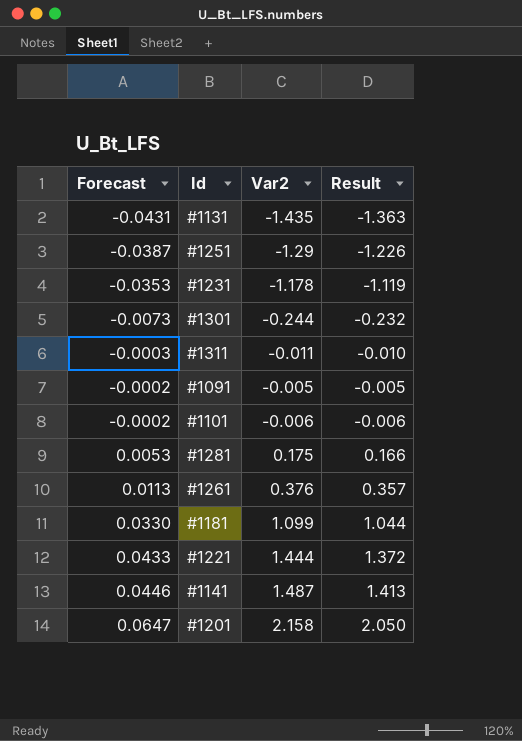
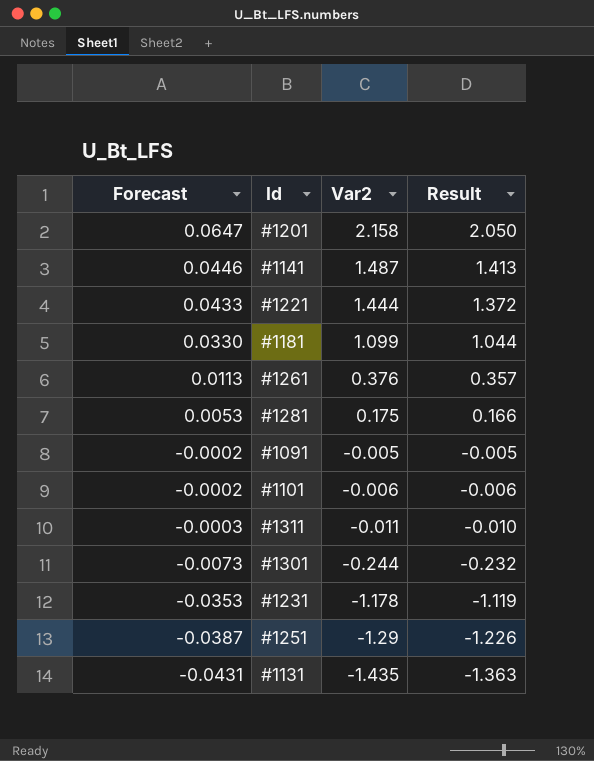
row order: Forecast ascending -> Forecast descending

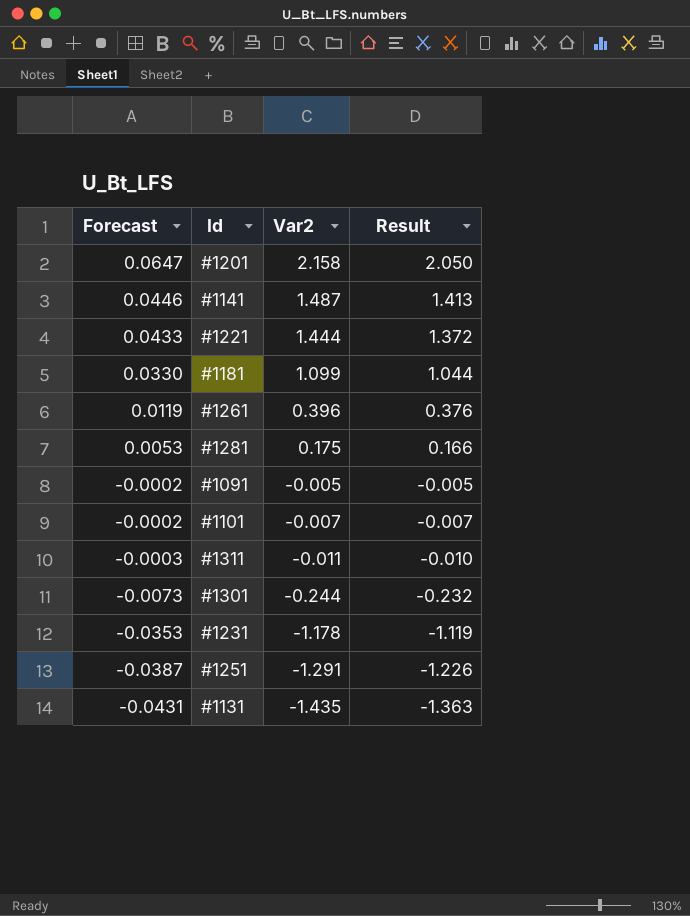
#1261 | Forecast: 0.0113 -> 0.0119
#1261 | Var2: 0.376 -> 0.396
#1261 | Result: 0.357 -> 0.376
#1101 | Var2: -0.006 -> -0.007
#1101 | Result: -0.006 -> -0.007
#1251 | Var2: -1.29 -> -1.291

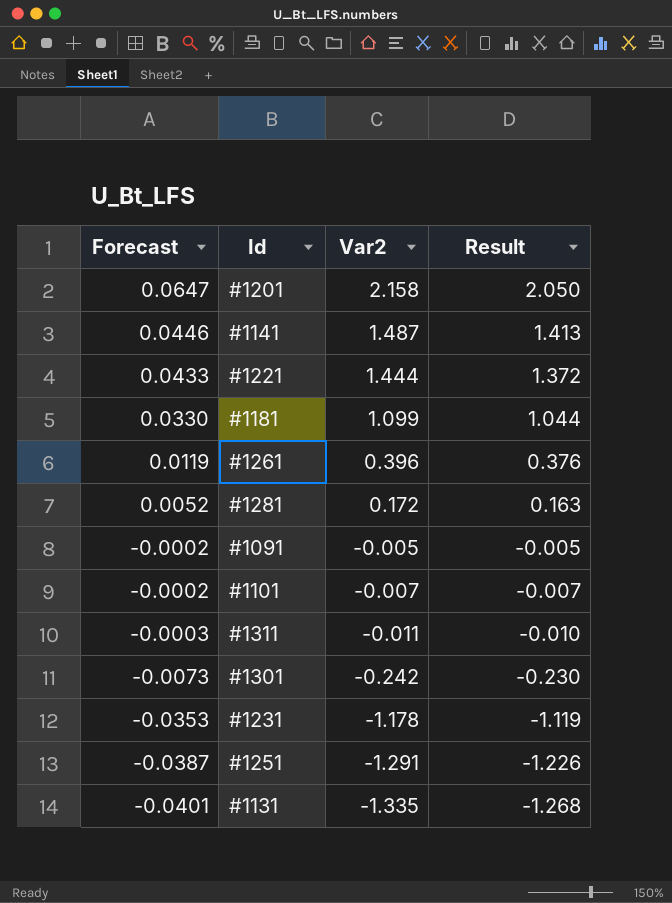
#1281 | Forecast: 0.0053 -> 0.0052
#1281 | Var2: 0.175 -> 0.172
#1281 | Result: 0.166 -> 0.163
#1301 | Var2: -0.244 -> -0.242
#1301 | Result: -0.232 -> -0.230
#1131 | Forecast: -0.0431 -> -0.0401
#1131 | Var2: -1.435 -> -1.335
#1131 | Result: -1.363 -> -1.268

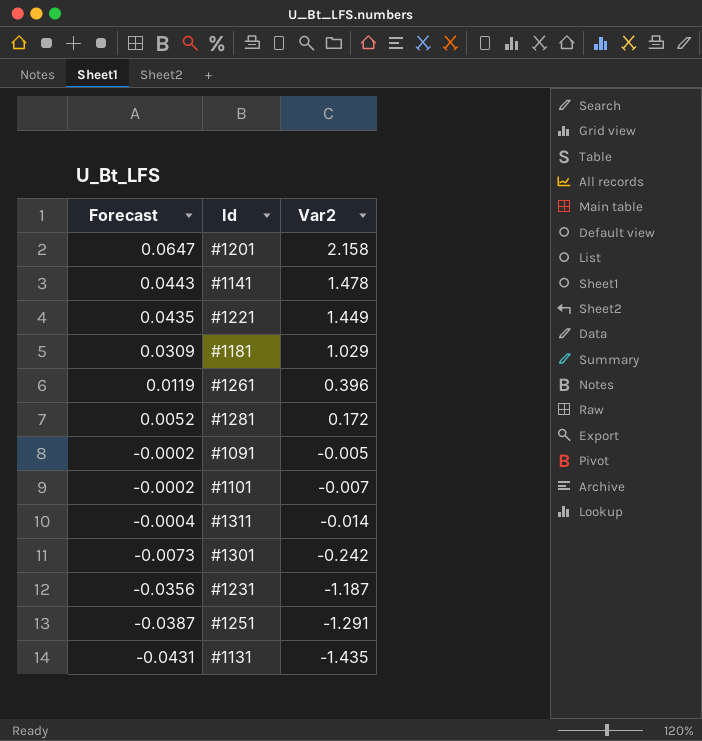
column Result | formula: [Var2] * 0.95 -> none
#1141 | Forecast: 0.0446 -> 0.0443
#1141 | Var2: 1.487 -> 1.478
#1221 | Forecast: 0.0433 -> 0.0435
#1221 | Var2: 1.444 -> 1.449
#1181 | Forecast: 0.0330 -> 0.0309
#1181 | Var2: 1.099 -> 1.029
#1311 | Forecast: -0.0003 -> -0.0004
#1311 | Var2: -0.011 -> -0.014
#1231 | Forecast: -0.0353 -> -0.0356
#1231 | Var2: -1.178 -> -1.187
#1131 | Forecast: -0.0401 -> -0.0431
#1131 | Var2: -1.335 -> -1.435

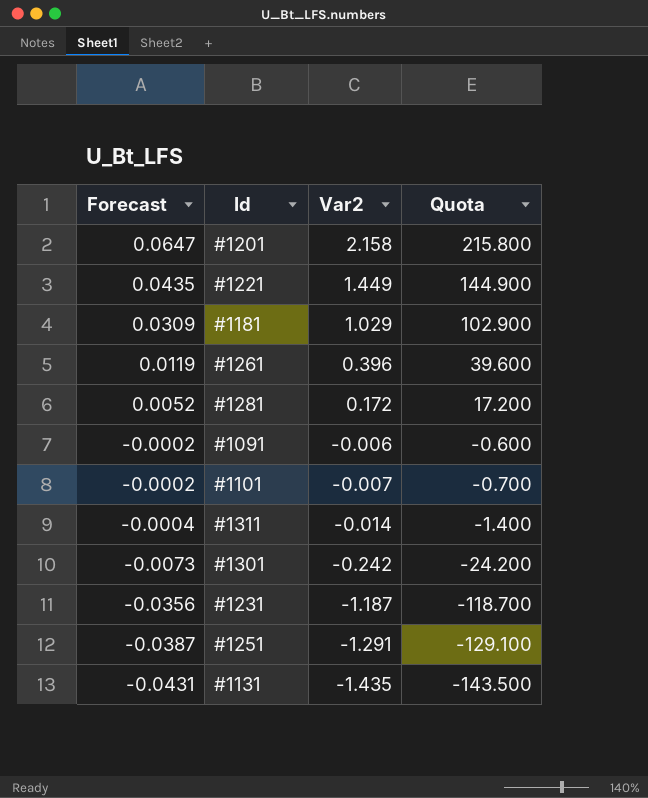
column Quota | formula: none -> [Var2] * 100
row #1141: 0.0443 | 1.478 -> none
#1091 | Var2: -0.005 -> -0.006

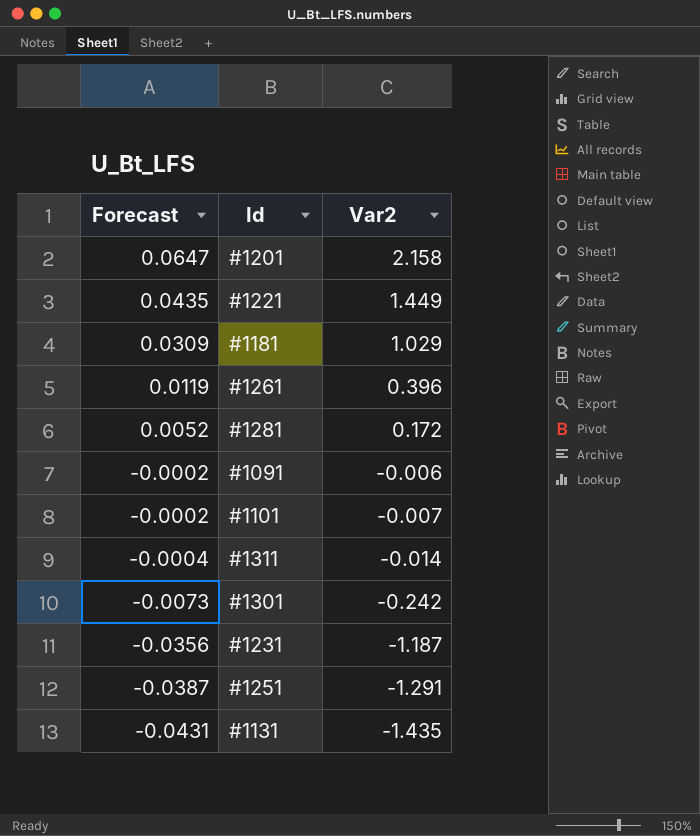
column Quota | formula: [Var2] * 100 -> none

